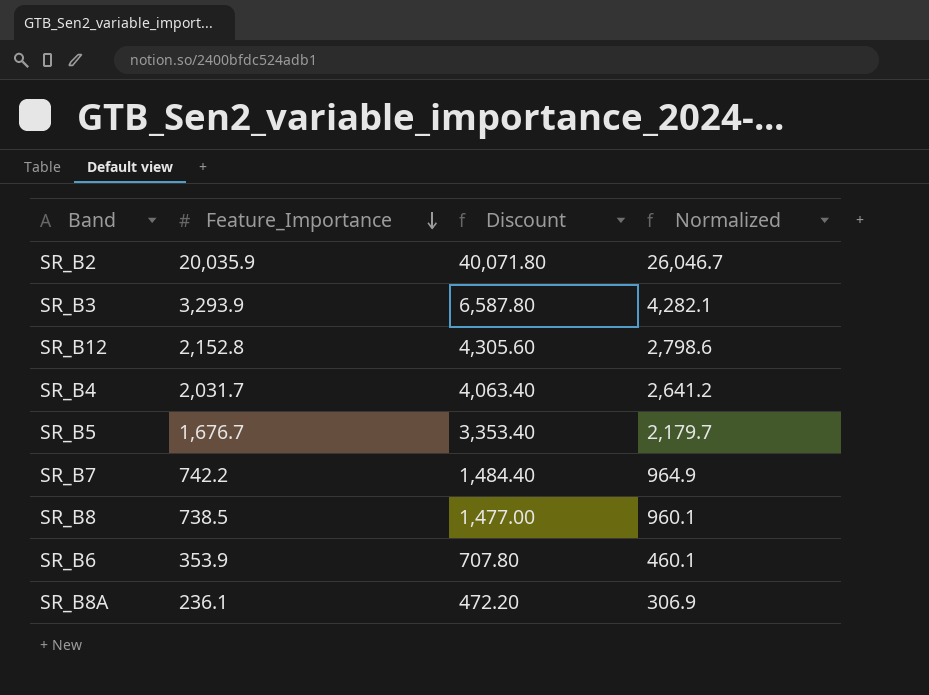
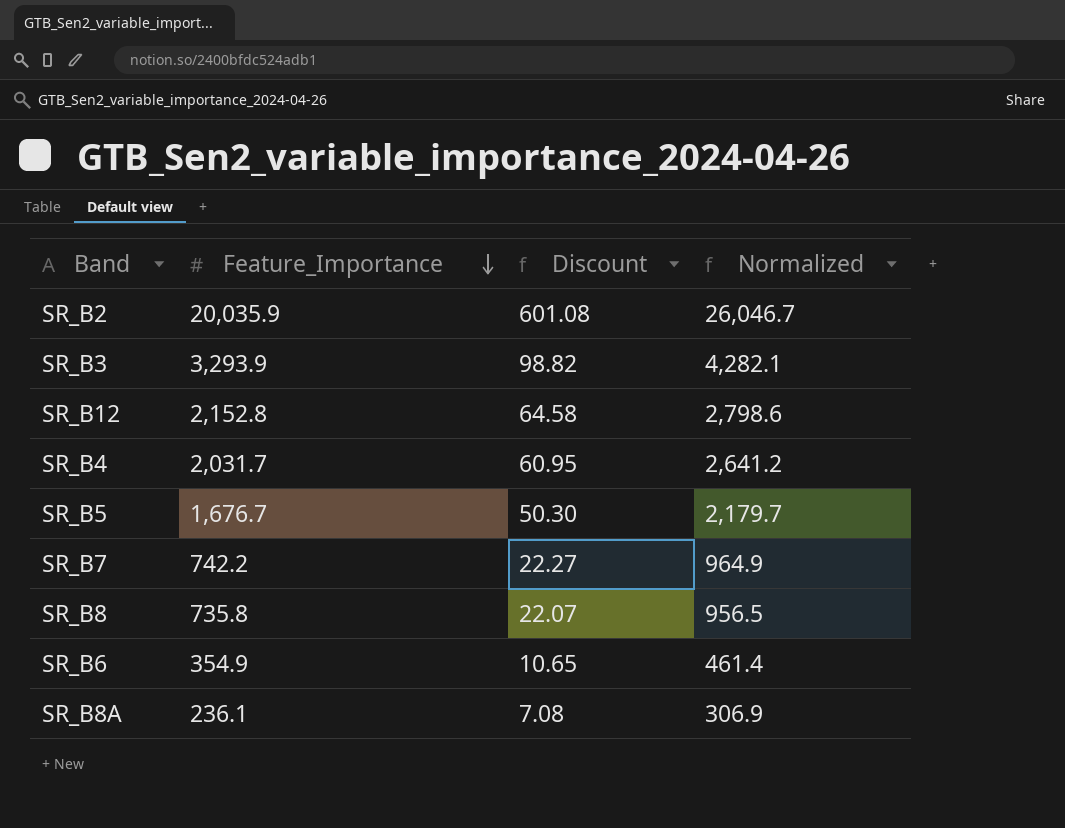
column Discount | formula: [Feature_Importance] * 2 -> [Feature_Importance] * 0.03
SR_B8 | Feature_Importance: 738.5 -> 735.8
SR_B8 | Normalized: 960.1 -> 956.5
SR_B6 | Feature_Importance: 353.9 -> 354.9
SR_B6 | Normalized: 460.1 -> 461.4

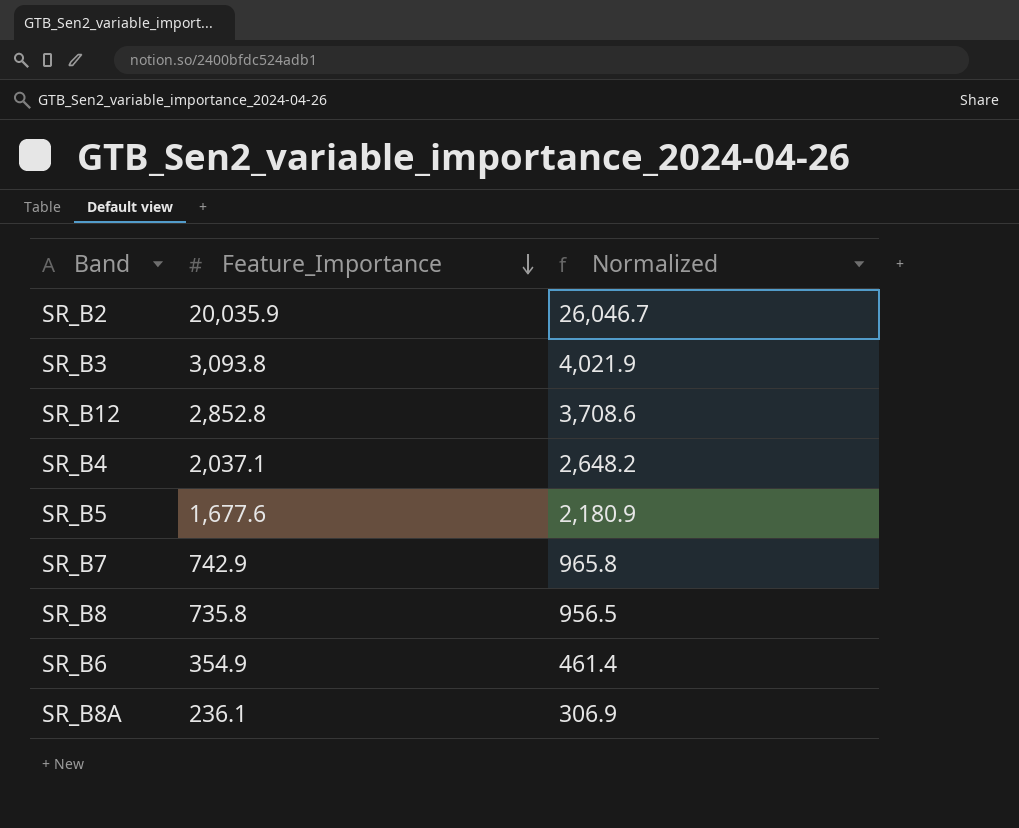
column Discount | formula: [Feature_Importance] * 0.03 -> none
SR_B3 | Feature_Importance: 3,293.9 -> 3,093.8
SR_B3 | Normalized: 4,282.1 -> 4,021.9
SR_B12 | Feature_Importance: 2,152.8 -> 2,852.8
SR_B12 | Normalized: 2,798.6 -> 3,708.6
SR_B4 | Feature_Importance: 2,031.7 -> 2,037.1
SR_B4 | Normalized: 2,641.2 -> 2,648.2
SR_B5 | Feature_Importance: 1,676.7 -> 1,677.6
SR_B5 | Normalized: 2,179.7 -> 2,180.9
SR_B7 | Feature_Importance: 742.2 -> 742.9
SR_B7 | Normalized: 964.9 -> 965.8

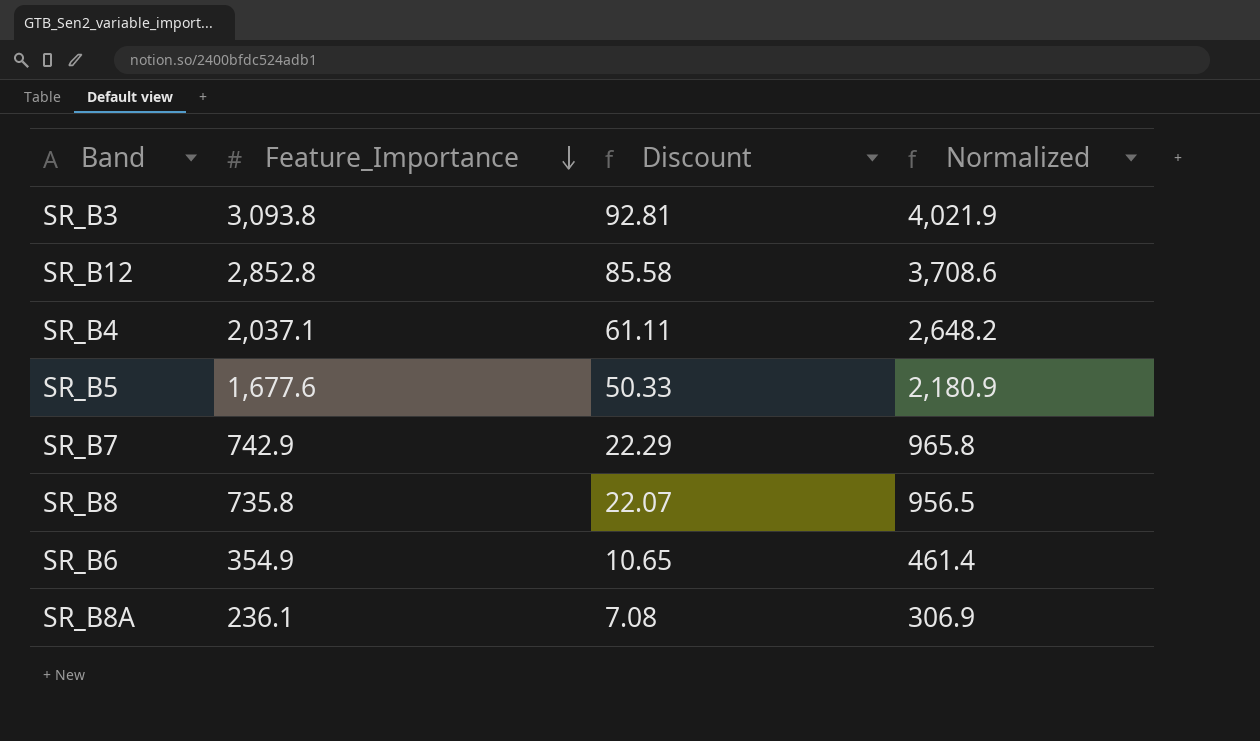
column Discount | formula: none -> [Feature_Importance] * 0.03
row SR_B2: 20,035.9 | 26,046.7 -> none

